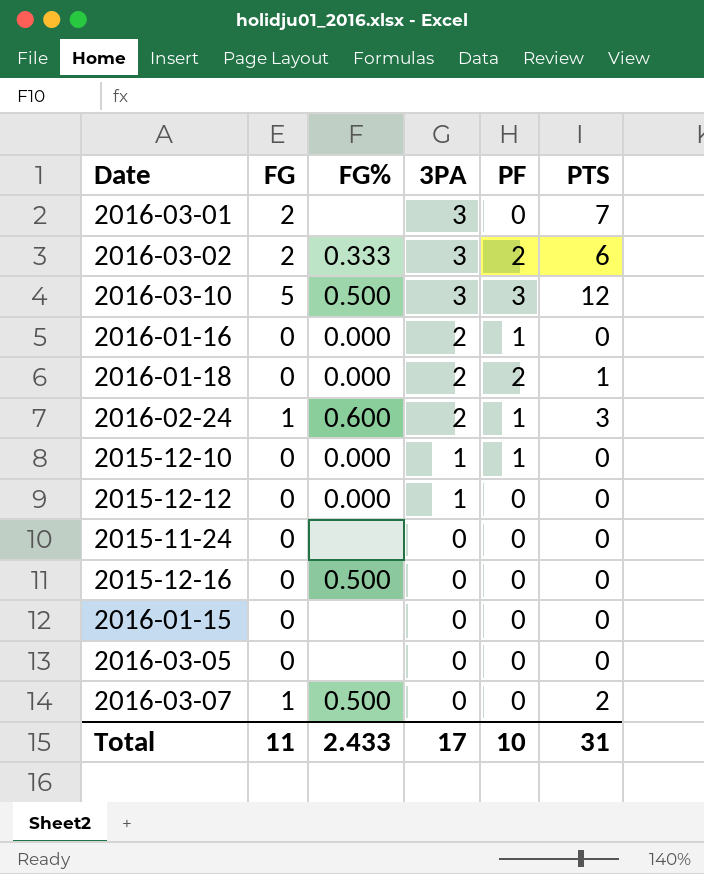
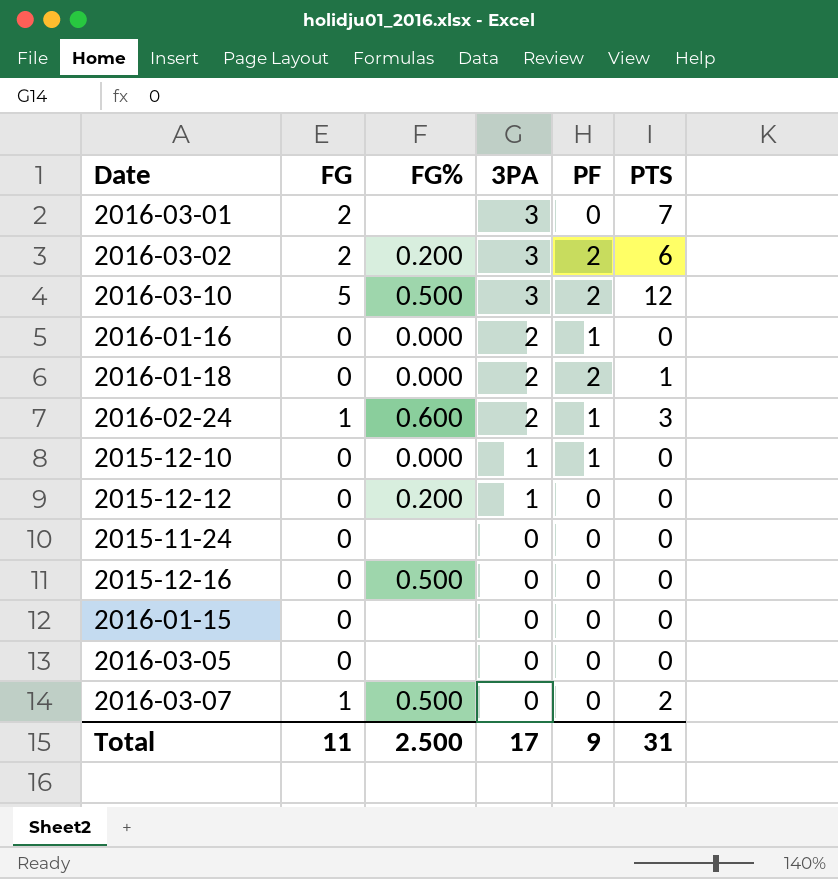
2016-03-02 | FG%: 0.333 -> 0.200
2016-03-10 | PF: 3 -> 2
2015-12-12 | FG%: 0.000 -> 0.200
Total | FG%: 2.433 -> 2.500
Total | PF: 10 -> 9

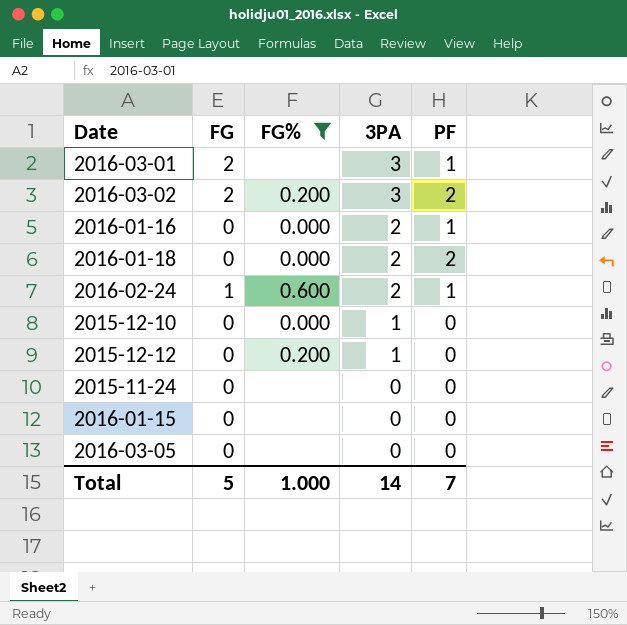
filter: none -> FG% != 0.500
column PTS | position: 6 -> none
2016-03-01 | PF: 0 -> 1
2015-12-10 | PF: 1 -> 0
Total | FG: 11 -> 5
Total | FG%: 2.500 -> 1.000
Total | 3PA: 17 -> 14
Total | PF: 9 -> 7

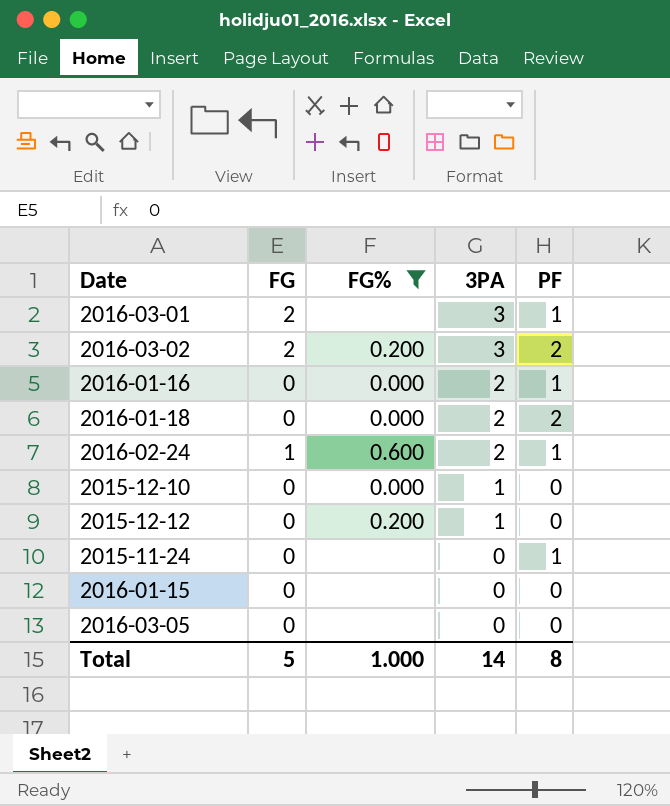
2015-11-24 | PF: 0 -> 1
Total | PF: 7 -> 8

